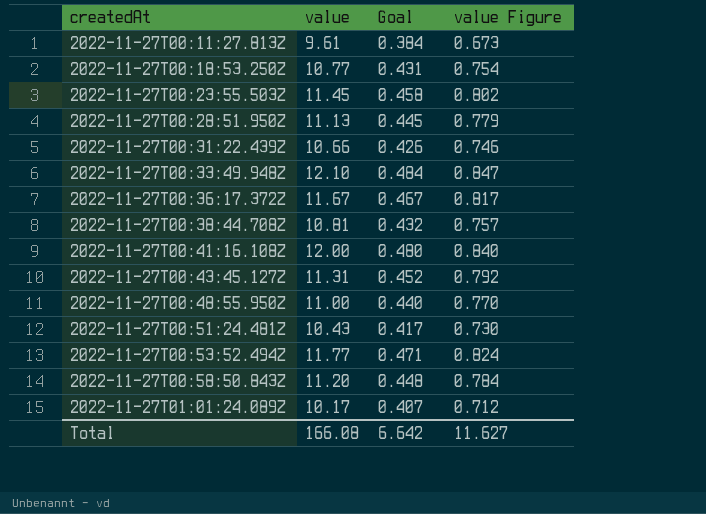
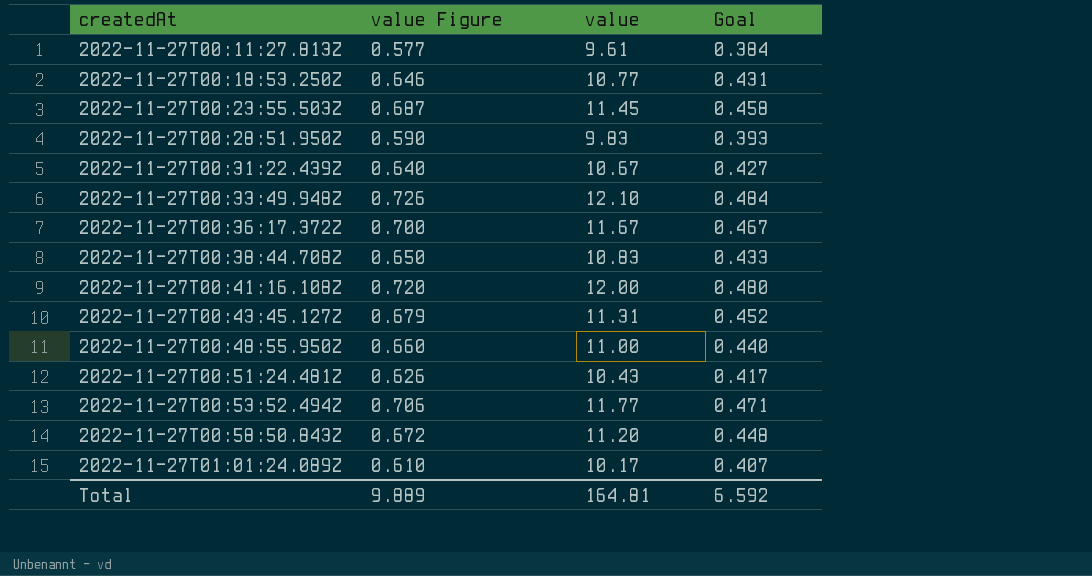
column value Figure | formula: [value] * 0.07 -> [value] * 0.06
column value Figure | position: 4 -> 2
2022-11-27T00:28:51.950Z | value: 11.13 -> 9.83
2022-11-27T00:28:51.950Z | Goal: 0.445 -> 0.393
2022-11-27T00:31:22.439Z | value: 10.66 -> 10.67
2022-11-27T00:31:22.439Z | Goal: 0.426 -> 0.427
2022-11-27T00:38:44.708Z | value: 10.81 -> 10.83
2022-11-27T00:38:44.708Z | Goal: 0.432 -> 0.433
Total | value Figure: 11.627 -> 9.889
Total | value: 166.08 -> 164.81
Total | Goal: 6.642 -> 6.592

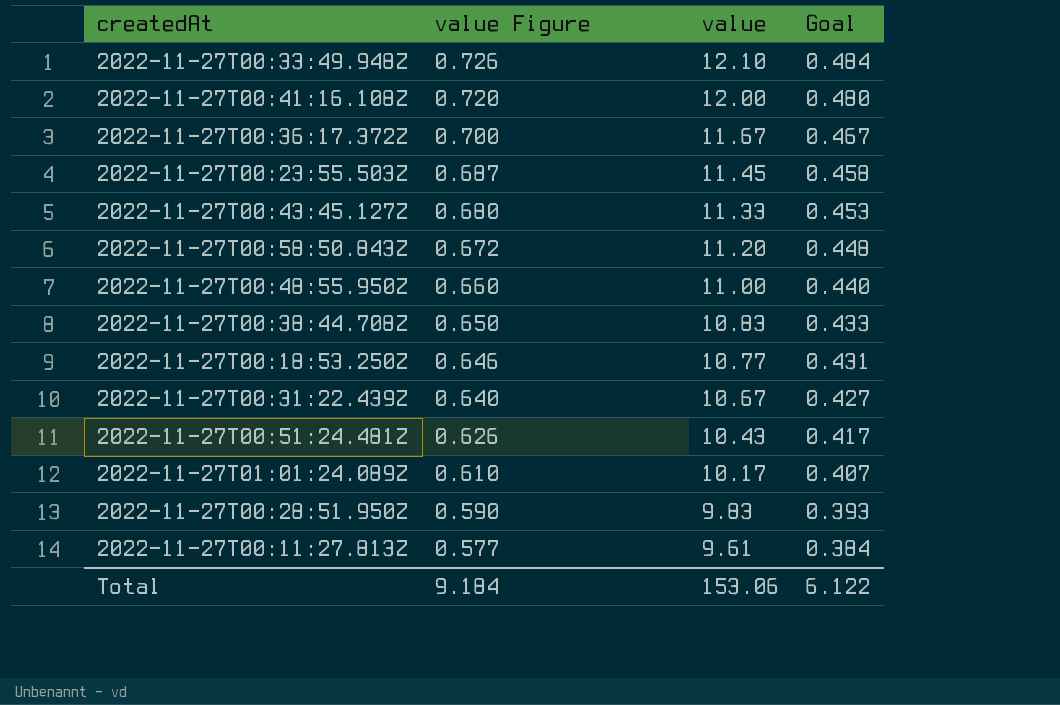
row order: createdAt ascending -> value Figure descending
row 2022-11-27T00:53:52.494Z: 0.706 | 11.77 | 0.471 -> none
2022-11-27T00:43:45.127Z | value Figure: 0.679 -> 0.680
2022-11-27T00:43:45.127Z | value: 11.31 -> 11.33
2022-11-27T00:43:45.127Z | Goal: 0.452 -> 0.453
Total | value Figure: 9.889 -> 9.184
Total | value: 164.81 -> 153.06
Total | Goal: 6.592 -> 6.122

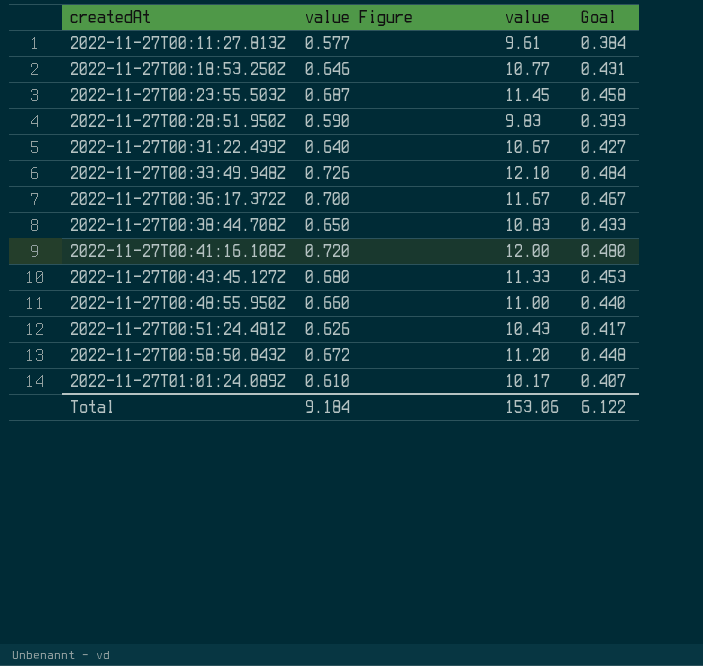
row order: value Figure descending -> createdAt ascending

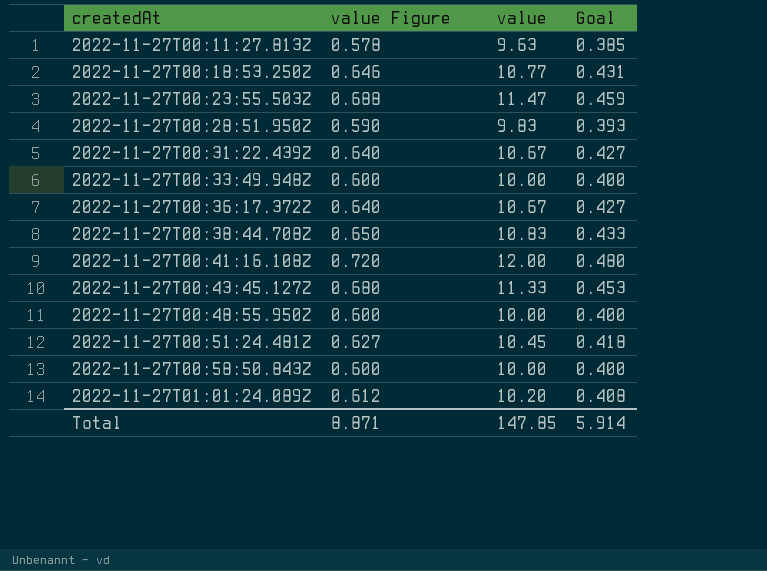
2022-11-27T00:11:27.813Z | value Figure: 0.577 -> 0.578
2022-11-27T00:11:27.813Z | value: 9.61 -> 9.63
2022-11-27T00:11:27.813Z | Goal: 0.384 -> 0.385
2022-11-27T00:23:55.503Z | value Figure: 0.687 -> 0.688
2022-11-27T00:23:55.503Z | value: 11.45 -> 11.47
2022-11-27T00:23:55.503Z | Goal: 0.458 -> 0.459
2022-11-27T00:33:49.948Z | value Figure: 0.726 -> 0.600
2022-11-27T00:33:49.948Z | value: 12.10 -> 10.00
2022-11-27T00:33:49.948Z | Goal: 0.484 -> 0.400
2022-11-27T00:36:17.372Z | value Figure: 0.700 -> 0.640
2022-11-27T00:36:17.372Z | value: 11.67 -> 10.67
2022-11-27T00:36:17.372Z | Goal: 0.467 -> 0.427
2022-11-27T00:48:55.950Z | value Figure: 0.660 -> 0.600
2022-11-27T00:48:55.950Z | value: 11.00 -> 10.00
2022-11-27T00:48:55.950Z | Goal: 0.440 -> 0.400
2022-11-27T00:51:24.481Z | value Figure: 0.626 -> 0.627
2022-11-27T00:51:24.481Z | value: 10.43 -> 10.45
2022-11-27T00:51:24.481Z | Goal: 0.417 -> 0.418
2022-11-27T00:58:50.843Z | value Figure: 0.672 -> 0.600
2022-11-27T00:58:50.843Z | value: 11.20 -> 10.00
2022-11-27T00:58:50.843Z | Goal: 0.448 -> 0.400
2022-11-27T01:01:24.089Z | value Figure: 0.610 -> 0.612
2022-11-27T01:01:24.089Z | value: 10.17 -> 10.20
2022-11-27T01:01:24.089Z | Goal: 0.407 -> 0.408
Total | value Figure: 9.184 -> 8.871
Total | value: 153.06 -> 147.85
Total | Goal: 6.122 -> 5.914

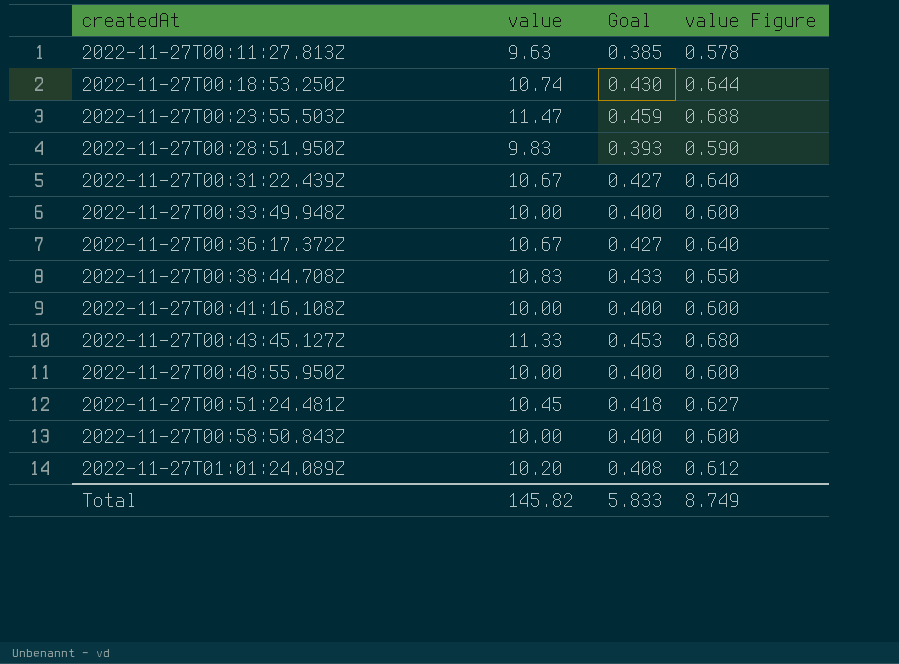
column value Figure | position: 2 -> 4
2022-11-27T00:18:53.250Z | value: 10.77 -> 10.74
2022-11-27T00:18:53.250Z | Goal: 0.431 -> 0.430
2022-11-27T00:18:53.250Z | value Figure: 0.646 -> 0.644
2022-11-27T00:41:16.108Z | value: 12.00 -> 10.00
2022-11-27T00:41:16.108Z | Goal: 0.480 -> 0.400
2022-11-27T00:41:16.108Z | value Figure: 0.720 -> 0.600
Total | value: 147.85 -> 145.82
Total | Goal: 5.914 -> 5.833
Total | value Figure: 8.871 -> 8.749

